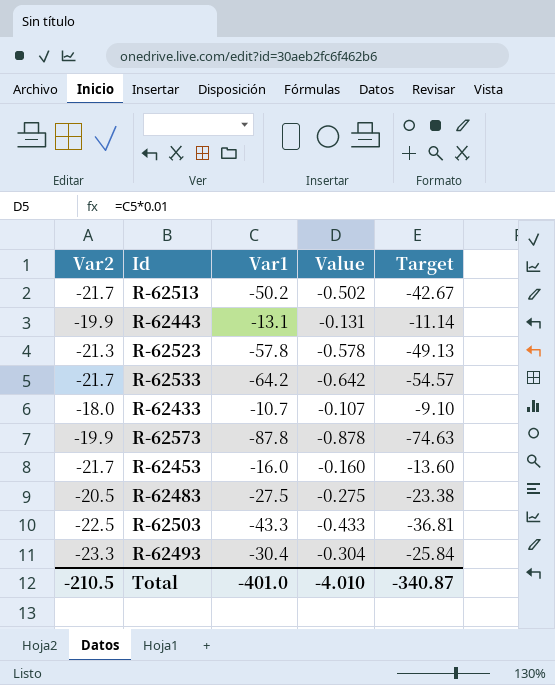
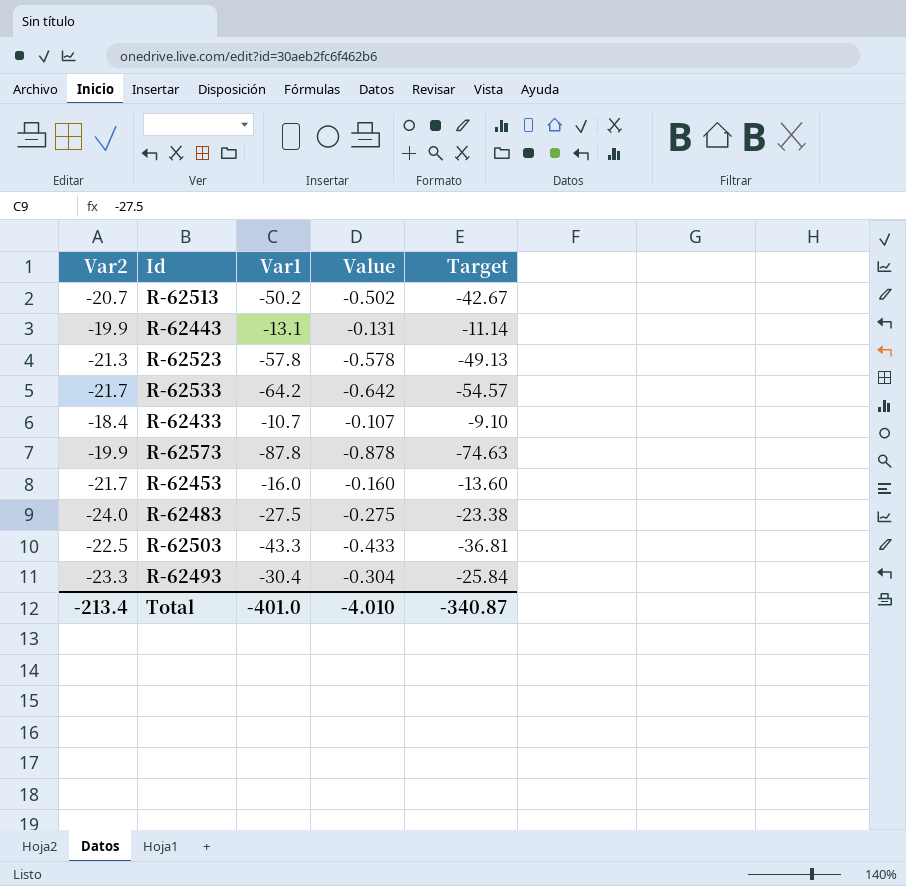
R-62513 | Var2: -21.7 -> -20.7
R-62433 | Var2: -18.0 -> -18.4
R-62483 | Var2: -20.5 -> -24.0
Total | Var2: -210.5 -> -213.4

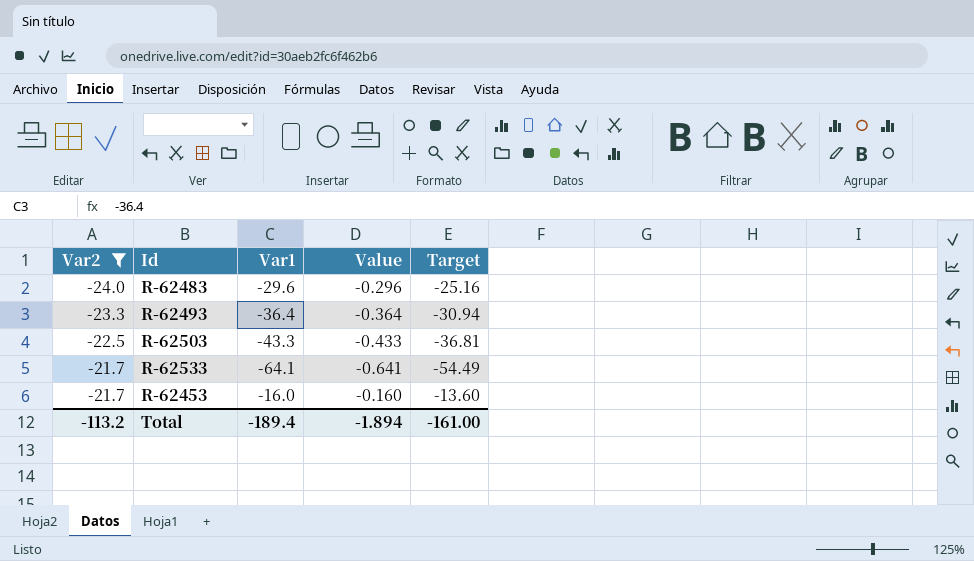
filter: none -> Var2 <= -21.7
row order: none -> Var2 ascending
R-62483 | Var1: -27.5 -> -29.6
R-62483 | Value: -0.275 -> -0.296
R-62483 | Target: -23.38 -> -25.16
R-62493 | Var1: -30.4 -> -36.4
R-62493 | Value: -0.304 -> -0.364
R-62493 | Target: -25.84 -> -30.94
R-62533 | Var1: -64.2 -> -64.1
R-62533 | Value: -0.642 -> -0.641
R-62533 | Target: -54.57 -> -54.49
Total | Var2: -213.4 -> -113.2
Total | Var1: -401.0 -> -189.4
Total | Value: -4.010 -> -1.894
Total | Target: -340.87 -> -161.00

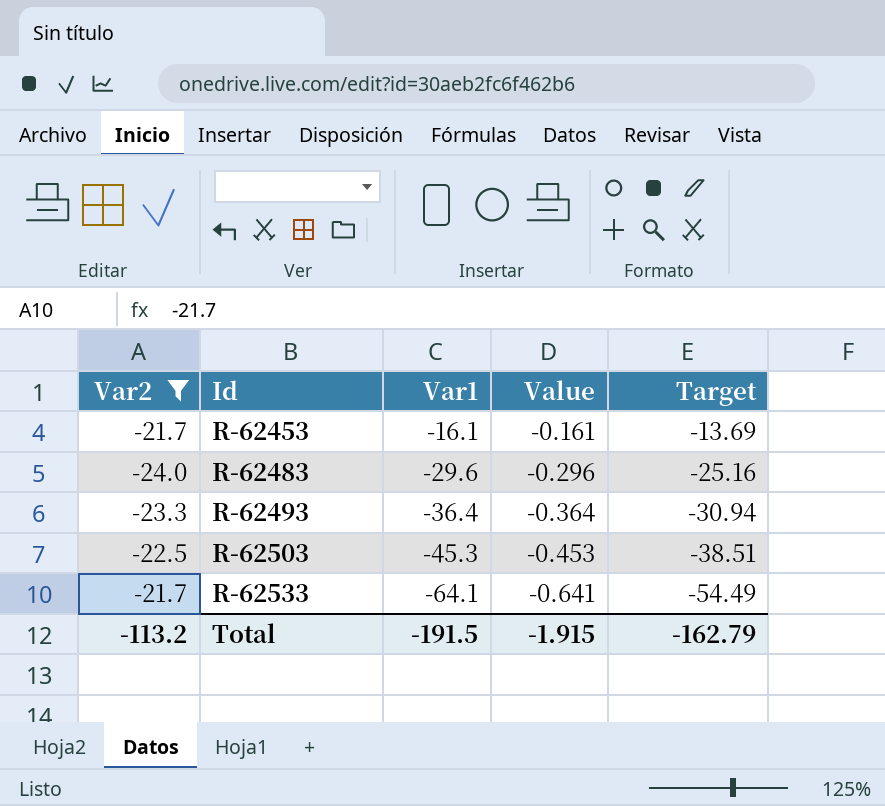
row order: Var2 ascending -> Id ascending
R-62453 | Var1: -16.0 -> -16.1
R-62453 | Value: -0.160 -> -0.161
R-62453 | Target: -13.60 -> -13.69
R-62503 | Var1: -43.3 -> -45.3
R-62503 | Value: -0.433 -> -0.453
R-62503 | Target: -36.81 -> -38.51
Total | Var1: -189.4 -> -191.5
Total | Value: -1.894 -> -1.915
Total | Target: -161.00 -> -162.79

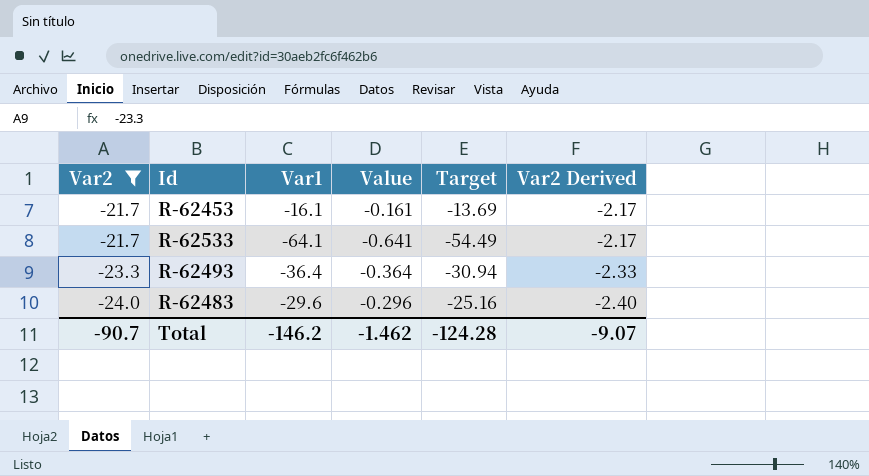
row order: Id ascending -> Var2 descending
column Var2 Derived | formula: none -> [Var2] * 0.1
row R-62503: -22.5 | -45.3 | -0.453 | -38.51 -> none
Total | Var2: -113.2 -> -90.7
Total | Var1: -191.5 -> -146.2
Total | Value: -1.915 -> -1.462
Total | Target: -162.79 -> -124.28

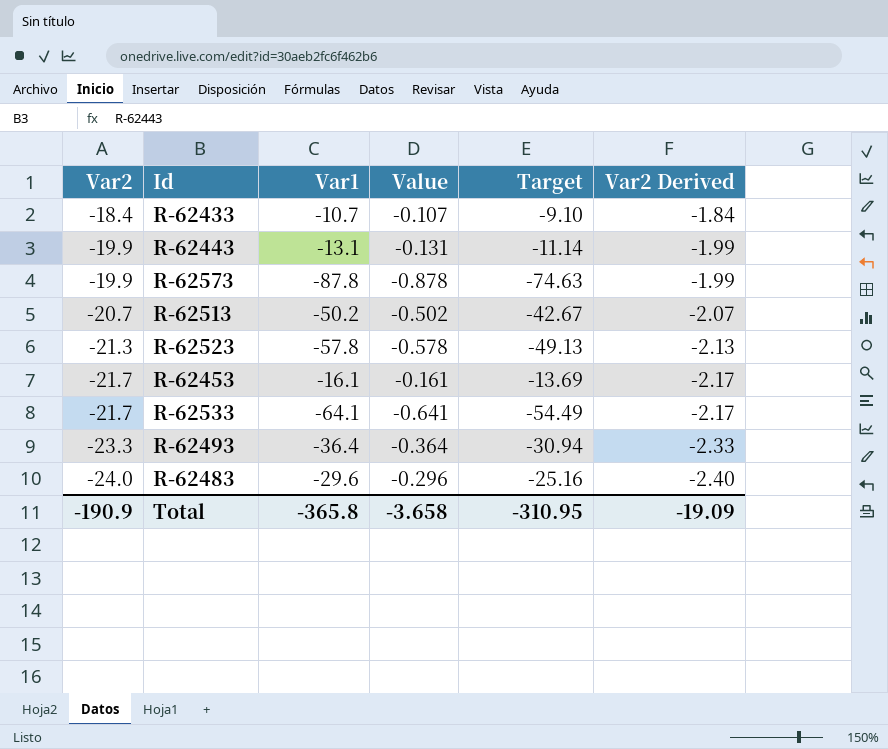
filter: Var2 <= -21.7 -> none
Total | Var2: -90.7 -> -190.9
Total | Var1: -146.2 -> -365.8
Total | Value: -1.462 -> -3.658
Total | Target: -124.28 -> -310.95
Total | Var2 Derived: -9.07 -> -19.09

